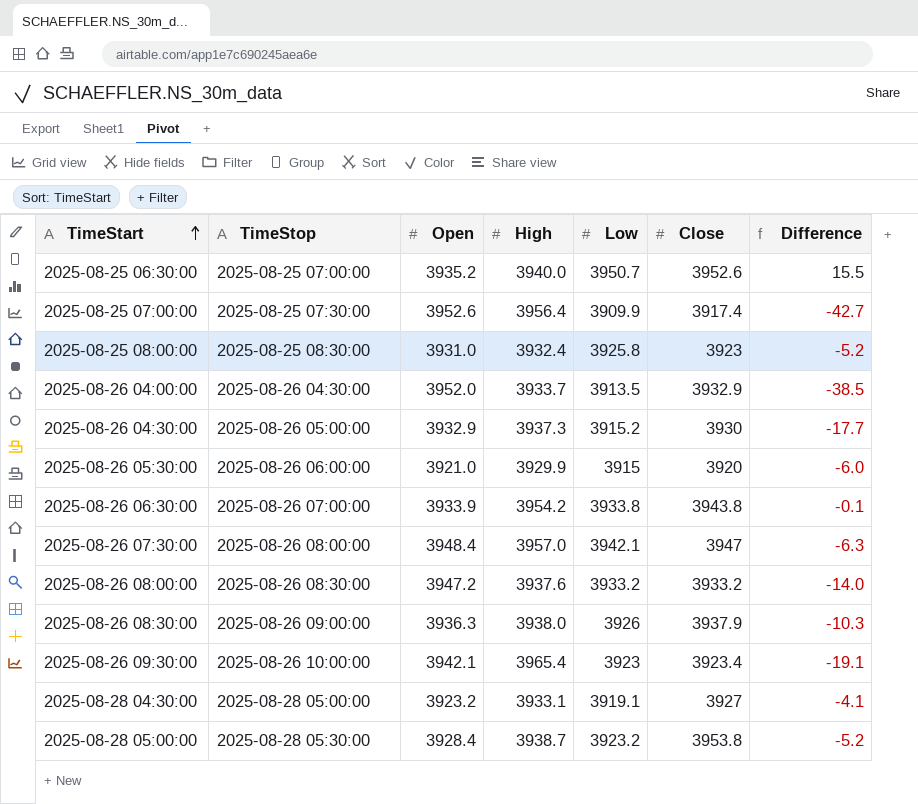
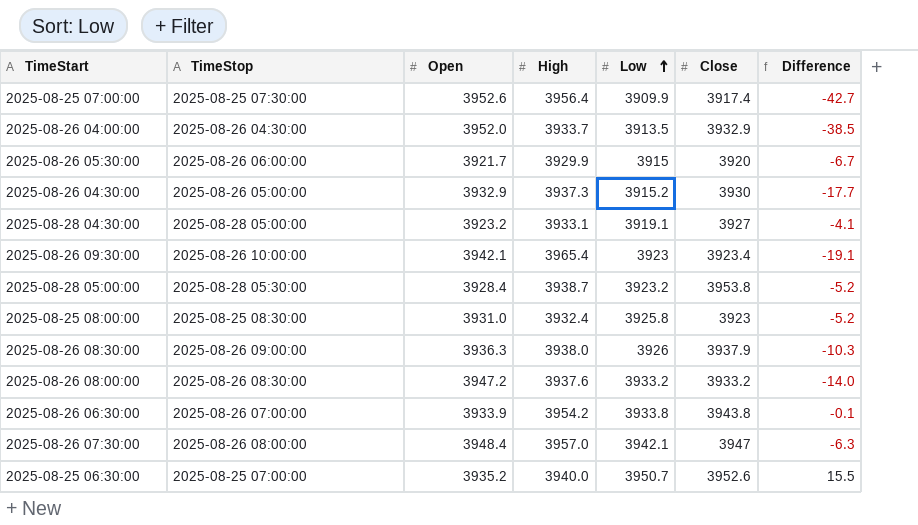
row order: TimeStart ascending -> Low ascending
2025-08-26 05:30:00 | Open: 3921.0 -> 3921.7
2025-08-26 05:30:00 | Difference: -6.0 -> -6.7

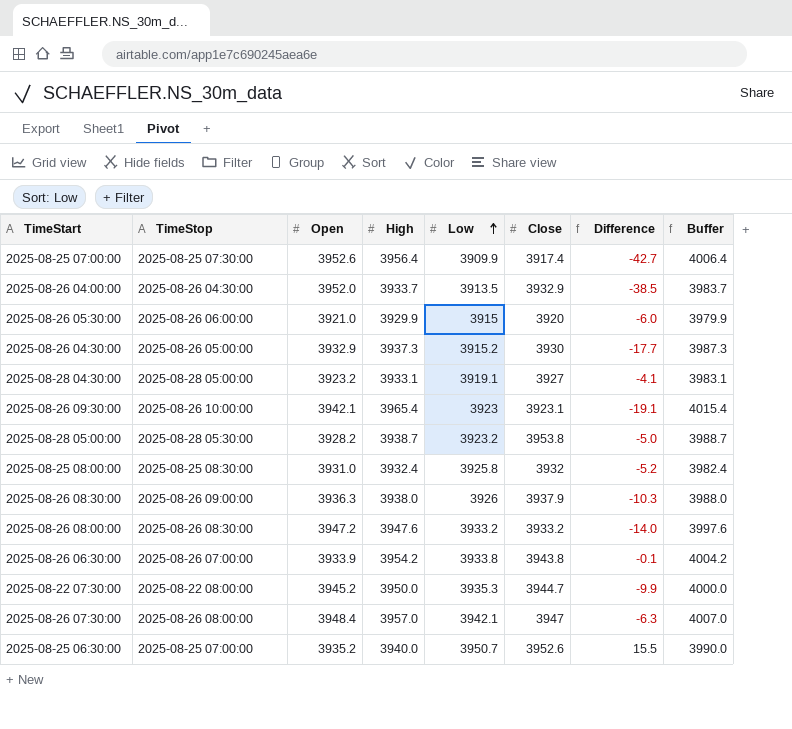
column Buffer | formula: none -> [High] + 50
2025-08-26 05:30:00 | Open: 3921.7 -> 3921.0
2025-08-26 05:30:00 | Difference: -6.7 -> -6.0
2025-08-26 09:30:00 | Close: 3923.4 -> 3923.1
2025-08-28 05:00:00 | Open: 3928.4 -> 3928.2
2025-08-28 05:00:00 | Difference: -5.2 -> -5.0
2025-08-25 08:00:00 | Close: 3923 -> 3932
2025-08-26 08:00:00 | High: 3937.6 -> 3947.6
row 2025-08-22 07:30:00: none -> 2025-08-22 08:00:00 | 3945.2 | 3950.0 | 3935.3 | 3944.7 | -9.9 | 4000.0

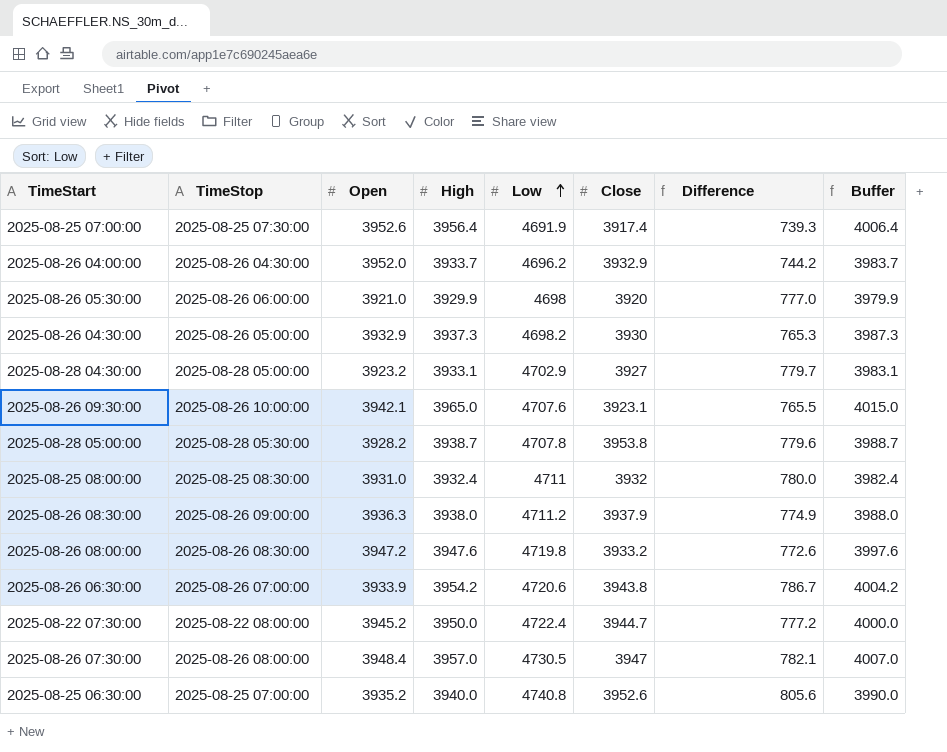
2025-08-25 07:00:00 | Low: 3909.9 -> 4691.9
2025-08-25 07:00:00 | Difference: -42.7 -> 739.3
2025-08-26 04:00:00 | Low: 3913.5 -> 4696.2
2025-08-26 04:00:00 | Difference: -38.5 -> 744.2
2025-08-26 05:30:00 | Low: 3915 -> 4698
2025-08-26 05:30:00 | Difference: -6.0 -> 777.0
2025-08-26 04:30:00 | Low: 3915.2 -> 4698.2
2025-08-26 04:30:00 | Difference: -17.7 -> 765.3
2025-08-28 04:30:00 | Low: 3919.1 -> 4702.9
2025-08-28 04:30:00 | Difference: -4.1 -> 779.7
2025-08-26 09:30:00 | High: 3965.4 -> 3965.0
2025-08-26 09:30:00 | Low: 3923 -> 4707.6
2025-08-26 09:30:00 | Difference: -19.1 -> 765.5
2025-08-26 09:30:00 | Buffer: 4015.4 -> 4015.0
2025-08-28 05:00:00 | Low: 3923.2 -> 4707.8
2025-08-28 05:00:00 | Difference: -5.0 -> 779.6
2025-08-25 08:00:00 | Low: 3925.8 -> 4711
2025-08-25 08:00:00 | Difference: -5.2 -> 780.0
2025-08-26 08:30:00 | Low: 3926 -> 4711.2
2025-08-26 08:30:00 | Difference: -10.3 -> 774.9
2025-08-26 08:00:00 | Low: 3933.2 -> 4719.8
2025-08-26 08:00:00 | Difference: -14.0 -> 772.6
2025-08-26 06:30:00 | Low: 3933.8 -> 4720.6
2025-08-26 06:30:00 | Difference: -0.1 -> 786.7
2025-08-22 07:30:00 | Low: 3935.3 -> 4722.4
2025-08-22 07:30:00 | Difference: -9.9 -> 777.2
2025-08-26 07:30:00 | Low: 3942.1 -> 4730.5
2025-08-26 07:30:00 | Difference: -6.3 -> 782.1
2025-08-25 06:30:00 | Low: 3950.7 -> 4740.8
2025-08-25 06:30:00 | Difference: 15.5 -> 805.6

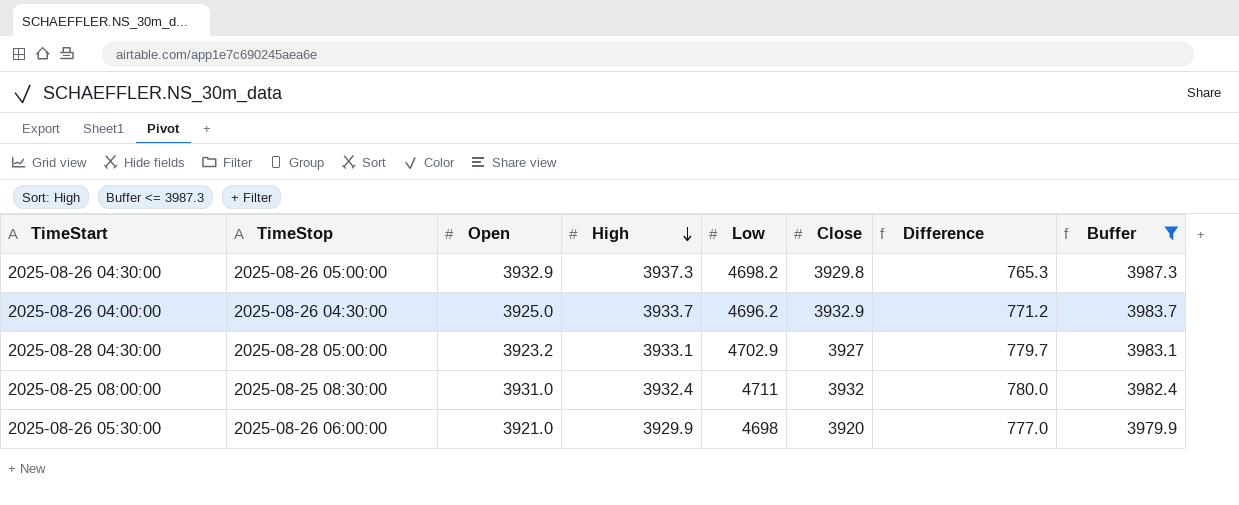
filter: none -> Buffer <= 3987.3
row order: Low ascending -> High descending
2025-08-26 04:30:00 | Close: 3930 -> 3929.8
2025-08-26 04:00:00 | Open: 3952.0 -> 3925.0
2025-08-26 04:00:00 | Difference: 744.2 -> 771.2

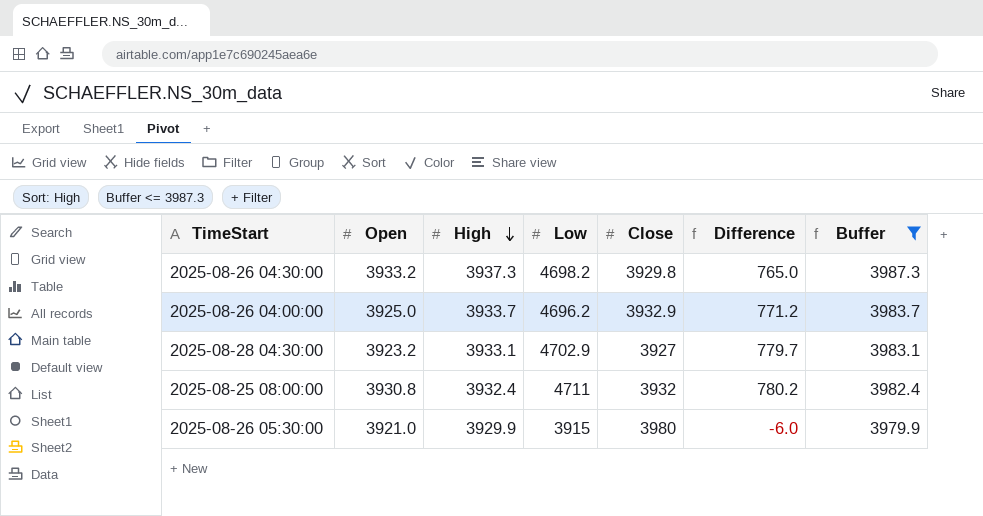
column TimeStop | position: 2 -> none
2025-08-26 04:30:00 | Open: 3932.9 -> 3933.2
2025-08-26 04:30:00 | Difference: 765.3 -> 765.0
2025-08-25 08:00:00 | Open: 3931.0 -> 3930.8
2025-08-25 08:00:00 | Difference: 780.0 -> 780.2
2025-08-26 05:30:00 | Low: 4698 -> 3915
2025-08-26 05:30:00 | Close: 3920 -> 3980
2025-08-26 05:30:00 | Difference: 777.0 -> -6.0

